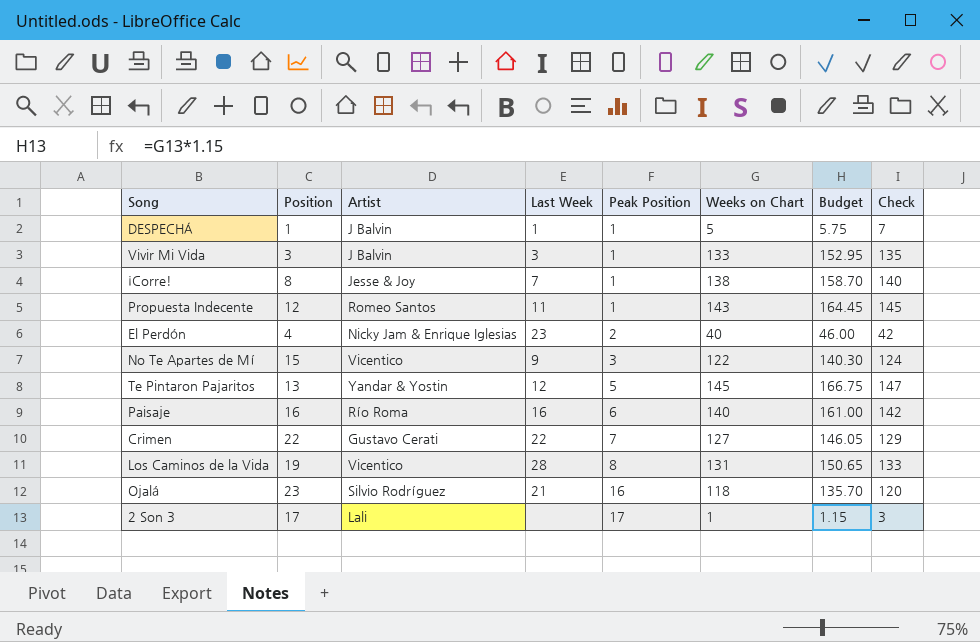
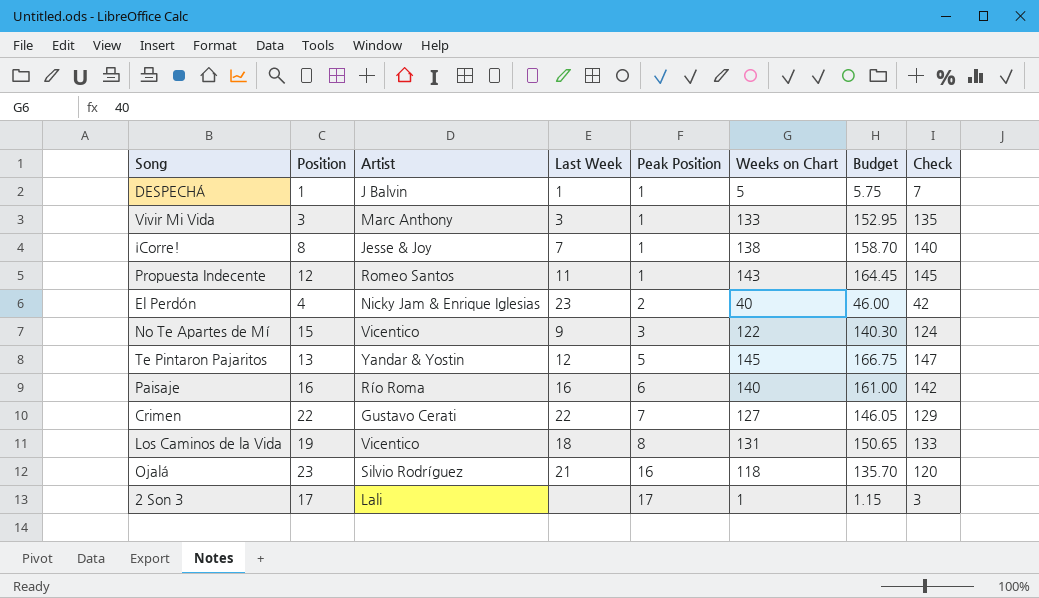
Vivir Mi Vida | Artist: J Balvin -> Marc Anthony
Los Caminos de la Vida | Last Week: 28 -> 18

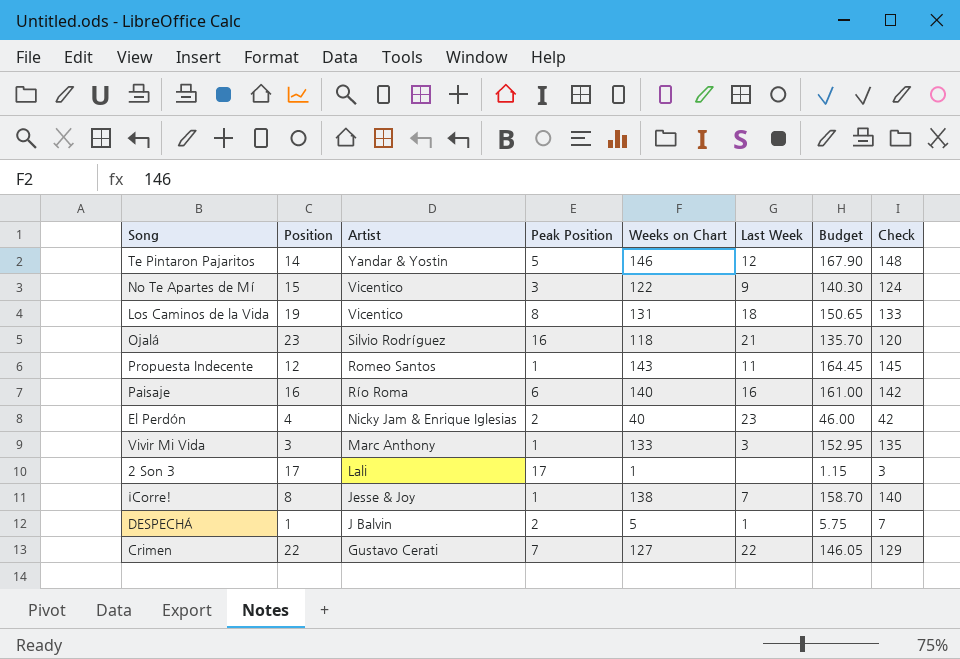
row order: Peak Position ascending -> Artist descending
column Last Week | position: 4 -> 6
Te Pintaron Pajaritos | Position: 13 -> 14
Te Pintaron Pajaritos | Weeks on Chart: 145 -> 146
Te Pintaron Pajaritos | Budget: 166.75 -> 167.90
Te Pintaron Pajaritos | Check: 147 -> 148
DESPECHÁ | Peak Position: 1 -> 2

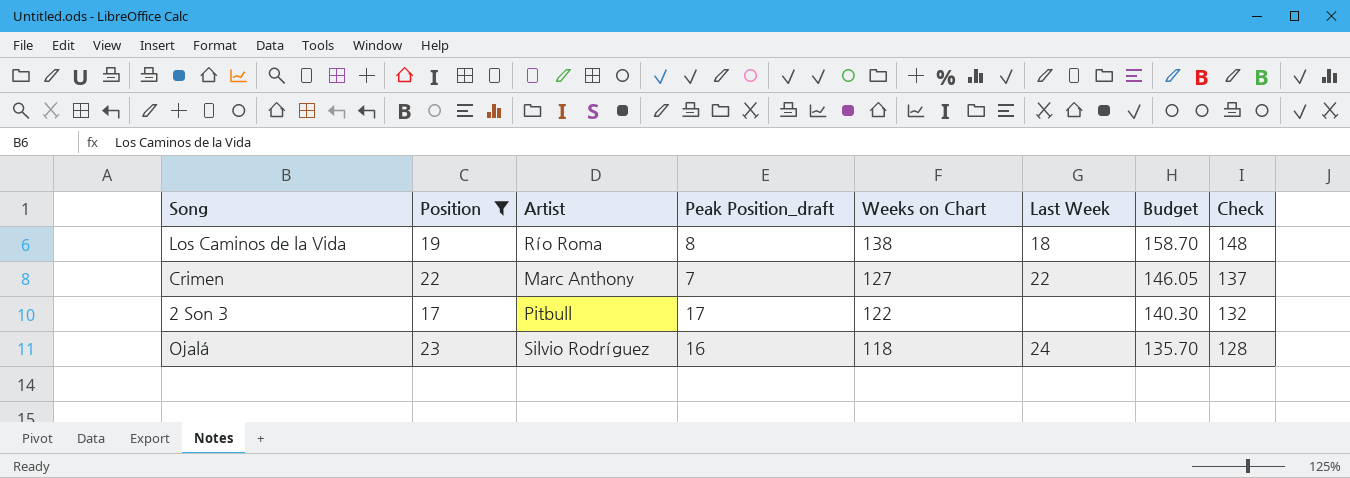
filter: none -> Position >= 17
row order: Artist descending -> Weeks on Chart descending
column name: Peak Position -> Peak Position_draft
column Check | formula: [Weeks on Chart] + 2 -> [Weeks on Chart] + 10
Los Caminos de la Vida | Artist: Vicentico -> Río Roma
Los Caminos de la Vida | Weeks on Chart: 131 -> 138
Los Caminos de la Vida | Budget: 150.65 -> 158.70
Crimen | Artist: Gustavo Cerati -> Marc Anthony
2 Son 3 | Artist: Lali -> Pitbull
2 Son 3 | Weeks on Chart: 1 -> 122
2 Son 3 | Budget: 1.15 -> 140.30
Ojalá | Last Week: 21 -> 24

